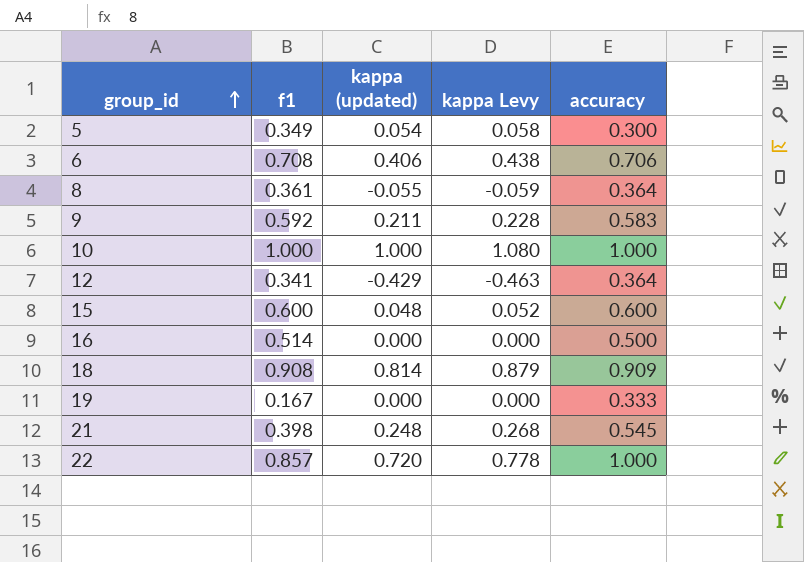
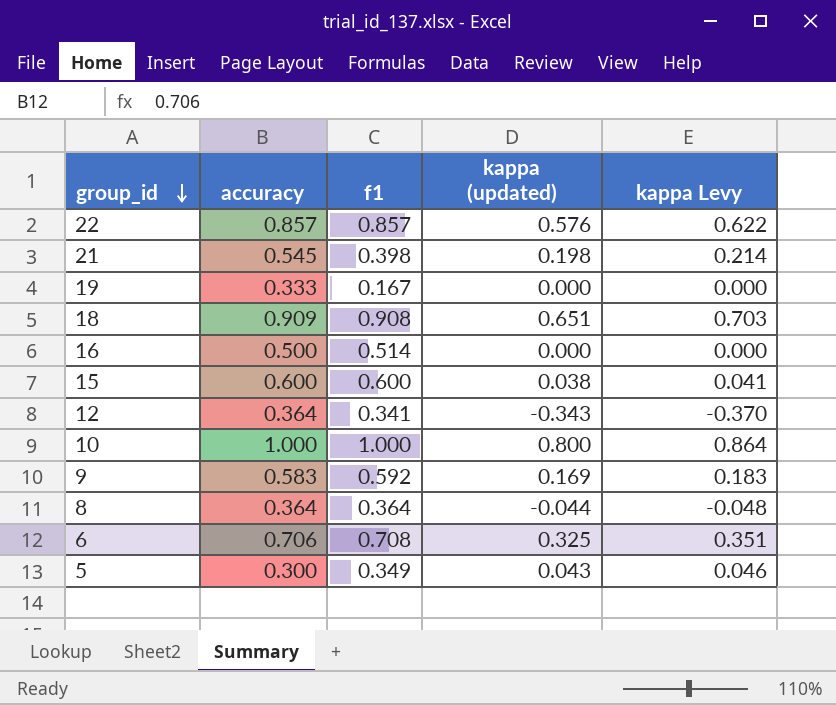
row order: group_id ascending -> group_id descending
column accuracy | position: 5 -> 2
22 | accuracy: 1.000 -> 0.857
22 | kappa (updated): 0.720 -> 0.576
22 | kappa Levy: 0.778 -> 0.622
21 | kappa (updated): 0.248 -> 0.198
21 | kappa Levy: 0.268 -> 0.214
18 | kappa (updated): 0.814 -> 0.651
18 | kappa Levy: 0.879 -> 0.703
15 | kappa (updated): 0.048 -> 0.038
15 | kappa Levy: 0.052 -> 0.041
12 | kappa (updated): -0.429 -> -0.343
12 | kappa Levy: -0.463 -> -0.370
10 | kappa (updated): 1.000 -> 0.800
10 | kappa Levy: 1.080 -> 0.864
9 | kappa (updated): 0.211 -> 0.169
9 | kappa Levy: 0.228 -> 0.183
8 | f1: 0.361 -> 0.364
8 | kappa (updated): -0.055 -> -0.044
8 | kappa Levy: -0.059 -> -0.048
6 | kappa (updated): 0.406 -> 0.325
6 | kappa Levy: 0.438 -> 0.351
5 | kappa (updated): 0.054 -> 0.043
5 | kappa Levy: 0.058 -> 0.046

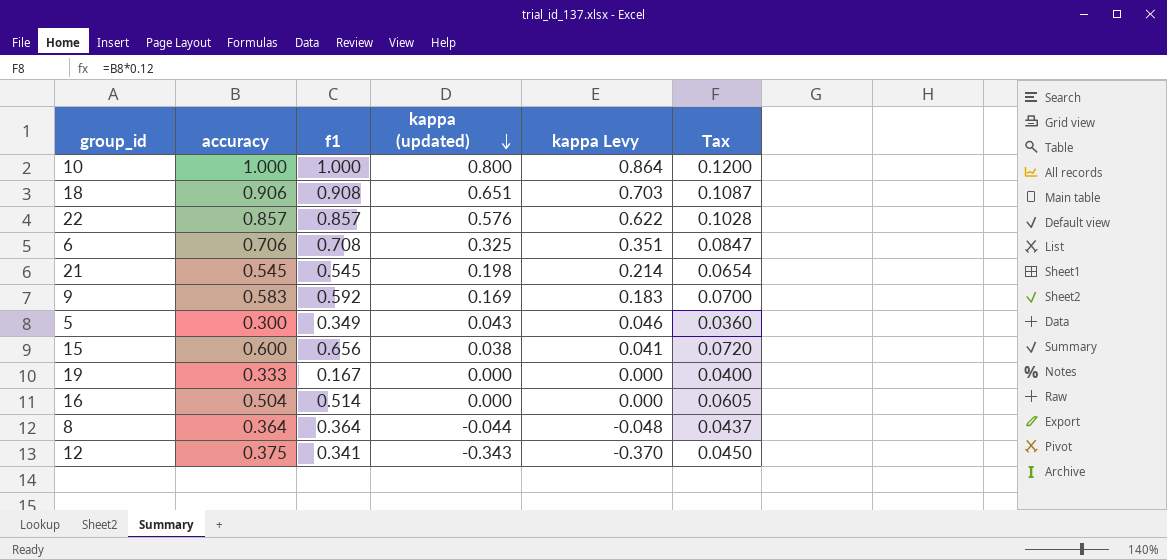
row order: group_id descending -> kappa (updated) descending
column Tax | formula: none -> [accuracy] * 0.12
18 | accuracy: 0.909 -> 0.906
21 | f1: 0.398 -> 0.545
15 | f1: 0.600 -> 0.656
16 | accuracy: 0.500 -> 0.504
12 | accuracy: 0.364 -> 0.375

